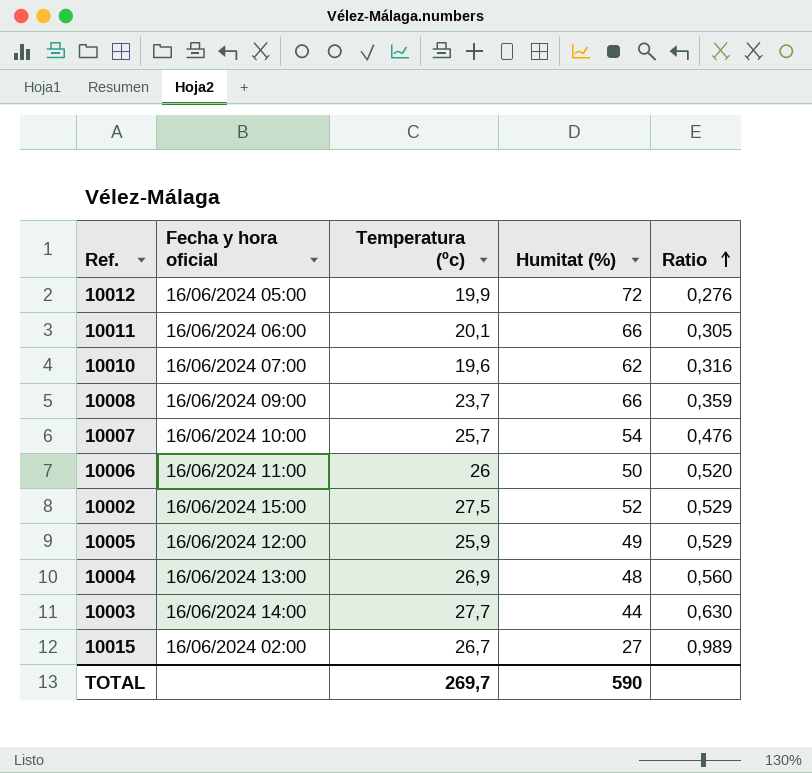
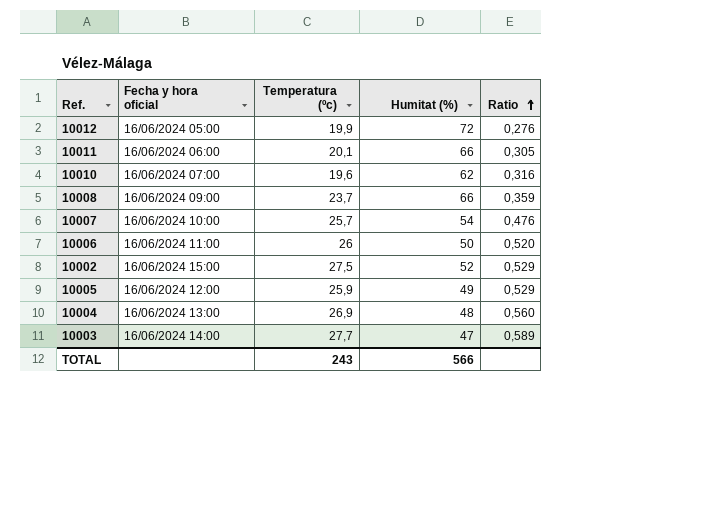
row 10015: 16/06/2024 02:00 | 26,7 | 27 | 0,989 -> none
10003 | Humitat (%): 44 -> 47
10003 | Ratio: 0,630 -> 0,589
TOTAL | Temperatura (ºc): 269,7 -> 243
TOTAL | Humitat (%): 590 -> 566

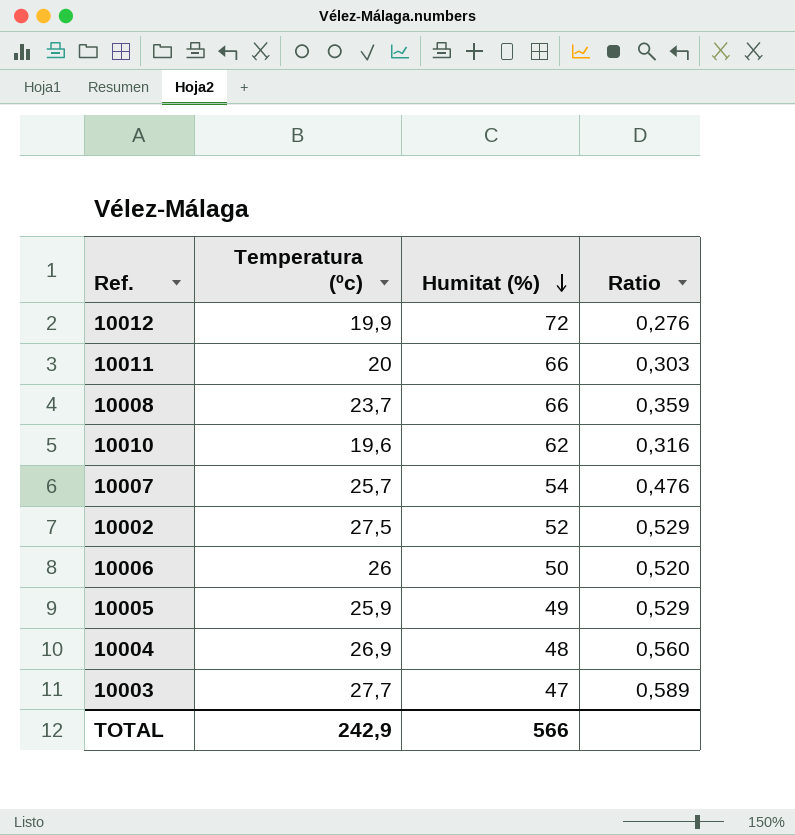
row order: Ratio ascending -> Humitat (%) descending
column Fecha y hora oficial | position: 2 -> none
10011 | Temperatura (ºc): 20,1 -> 20
10011 | Ratio: 0,305 -> 0,303
TOTAL | Temperatura (ºc): 243 -> 242,9

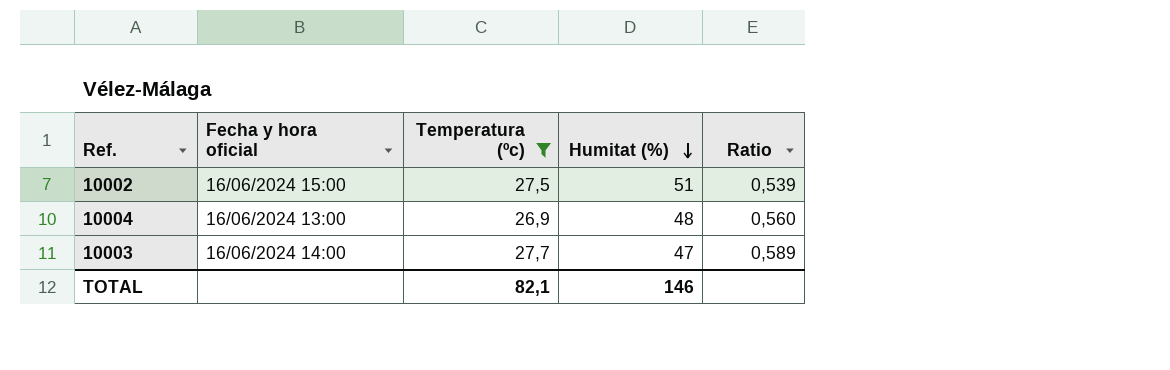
filter: none -> Temperatura (ºc) >= 26,9
column Fecha y hora oficial | position: none -> 2
10002 | Humitat (%): 52 -> 51
10002 | Ratio: 0,529 -> 0,539
TOTAL | Temperatura (ºc): 242,9 -> 82,1
TOTAL | Humitat (%): 566 -> 146

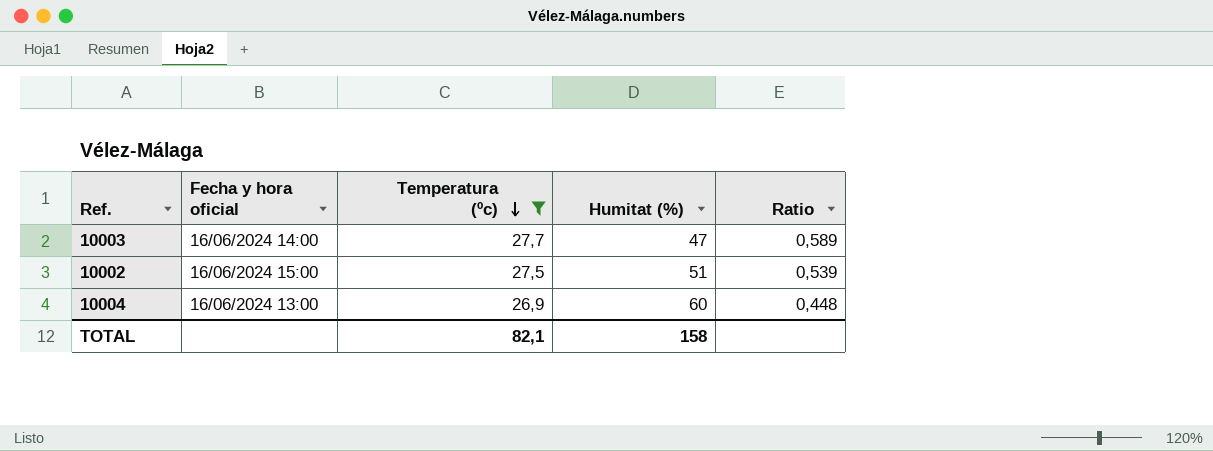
row order: Humitat (%) descending -> Temperatura (ºc) descending
10004 | Humitat (%): 48 -> 60
10004 | Ratio: 0,560 -> 0,448
TOTAL | Humitat (%): 146 -> 158

